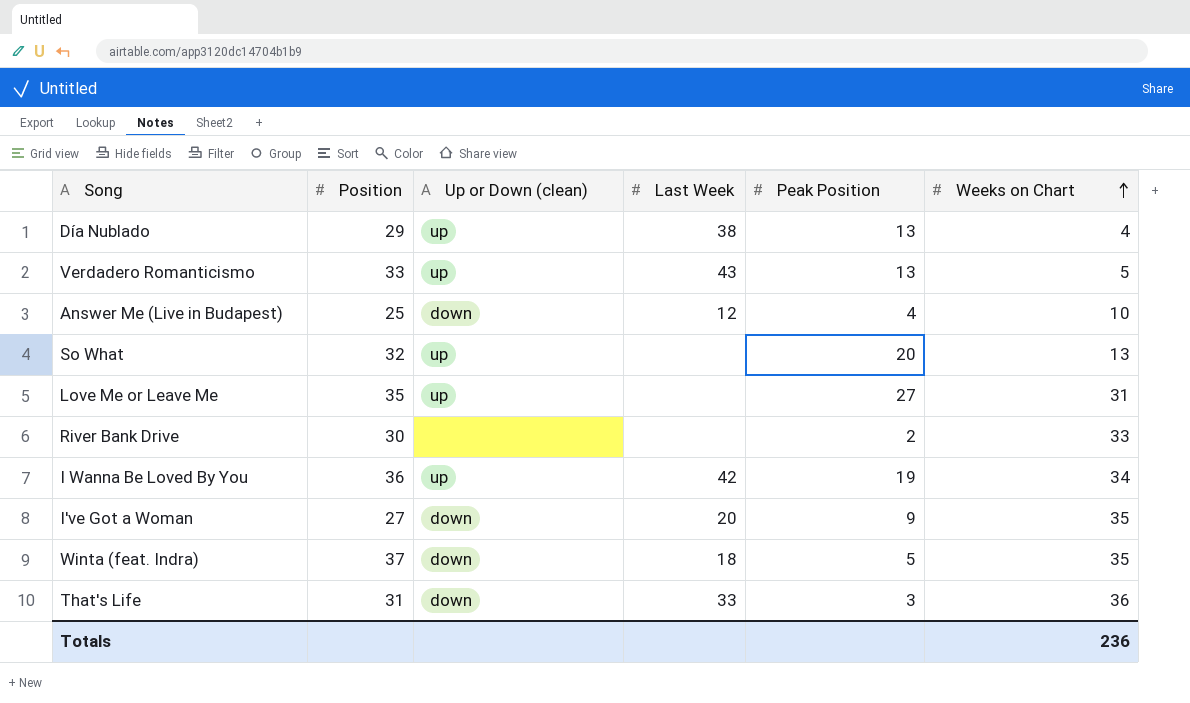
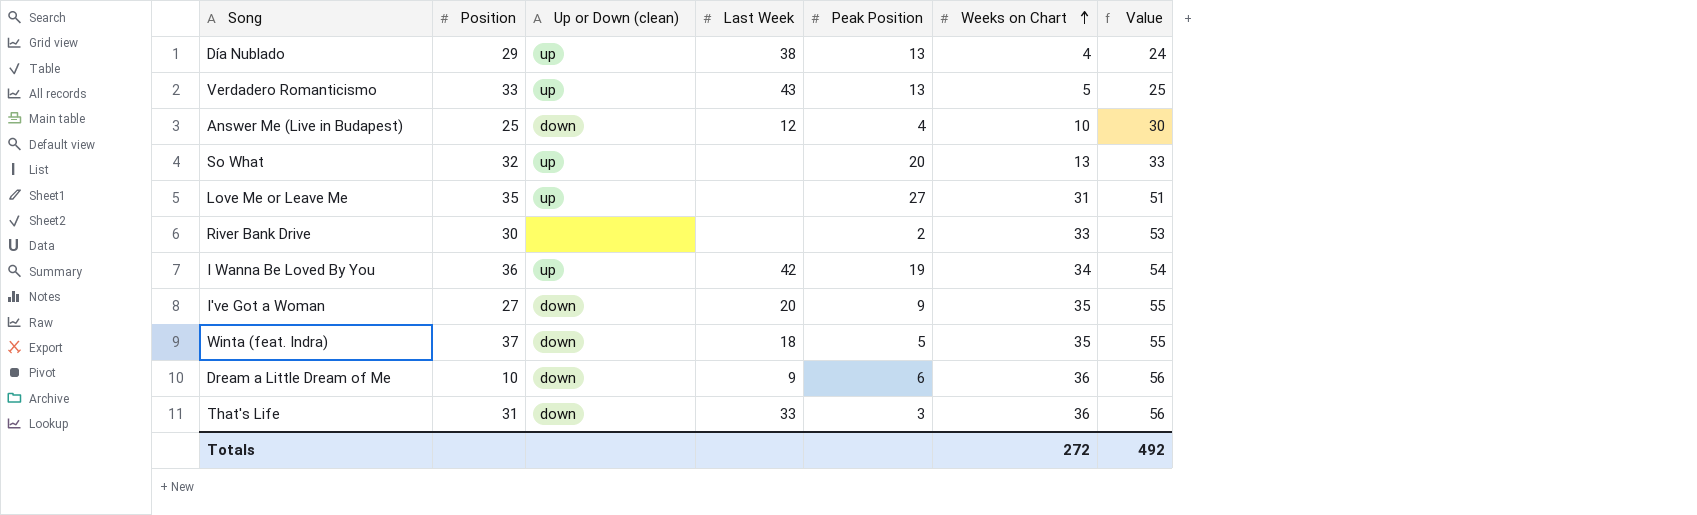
column Value | formula: none -> [Weeks on Chart] + 20
row Dream a Little Dream of Me: none -> 10 | down | 9 | 6 | 36 | 56
Totals | Weeks on Chart: 236 -> 272

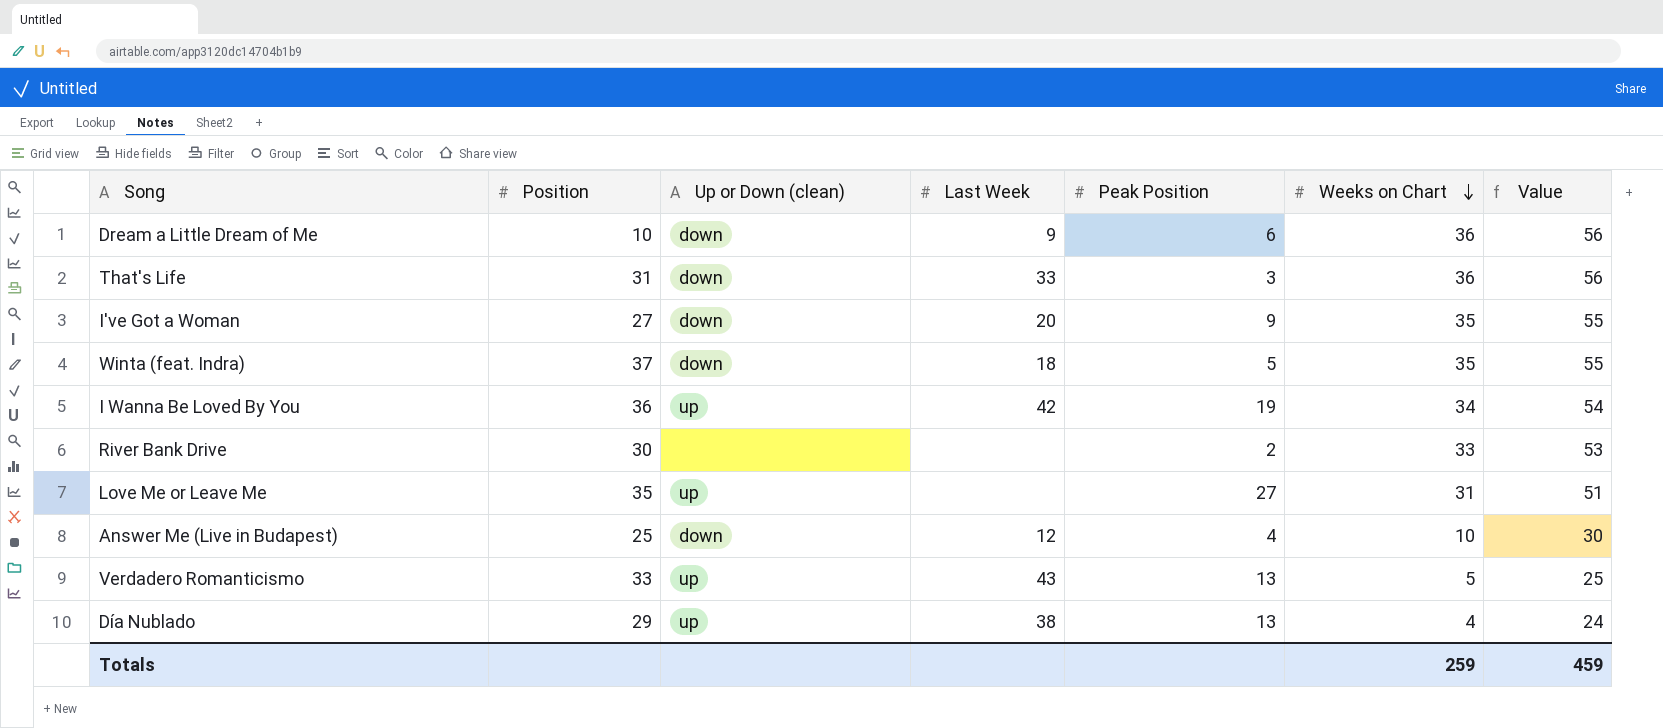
row order: Weeks on Chart ascending -> Weeks on Chart descending
row So What: 32 | up | none | 20 | 13 | 33 -> none
Totals | Weeks on Chart: 272 -> 259
Totals | Value: 492 -> 459

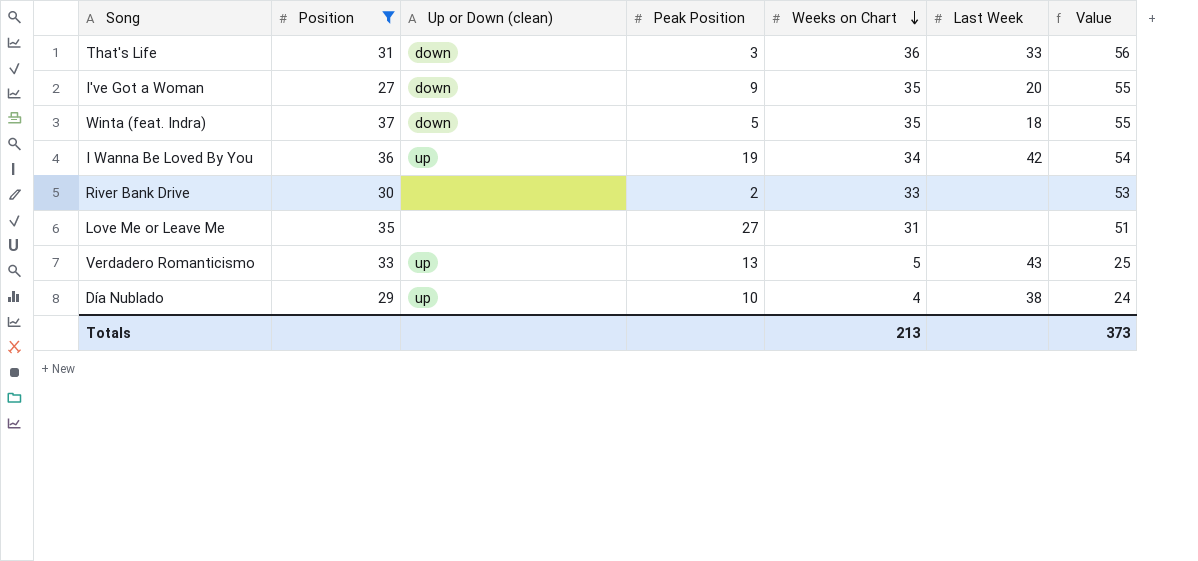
filter: none -> Position >= 27
column Last Week | position: 4 -> 6
Love Me or Leave Me | Up or Down (clean): up -> none
Día Nublado | Peak Position: 13 -> 10
Totals | Weeks on Chart: 259 -> 213
Totals | Value: 459 -> 373

